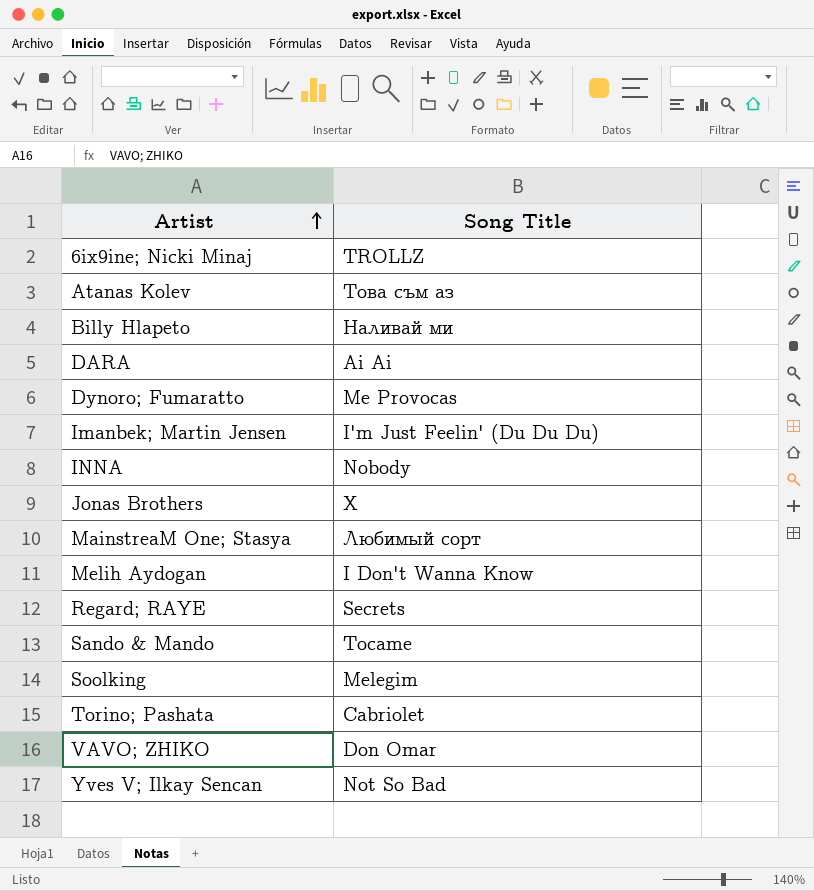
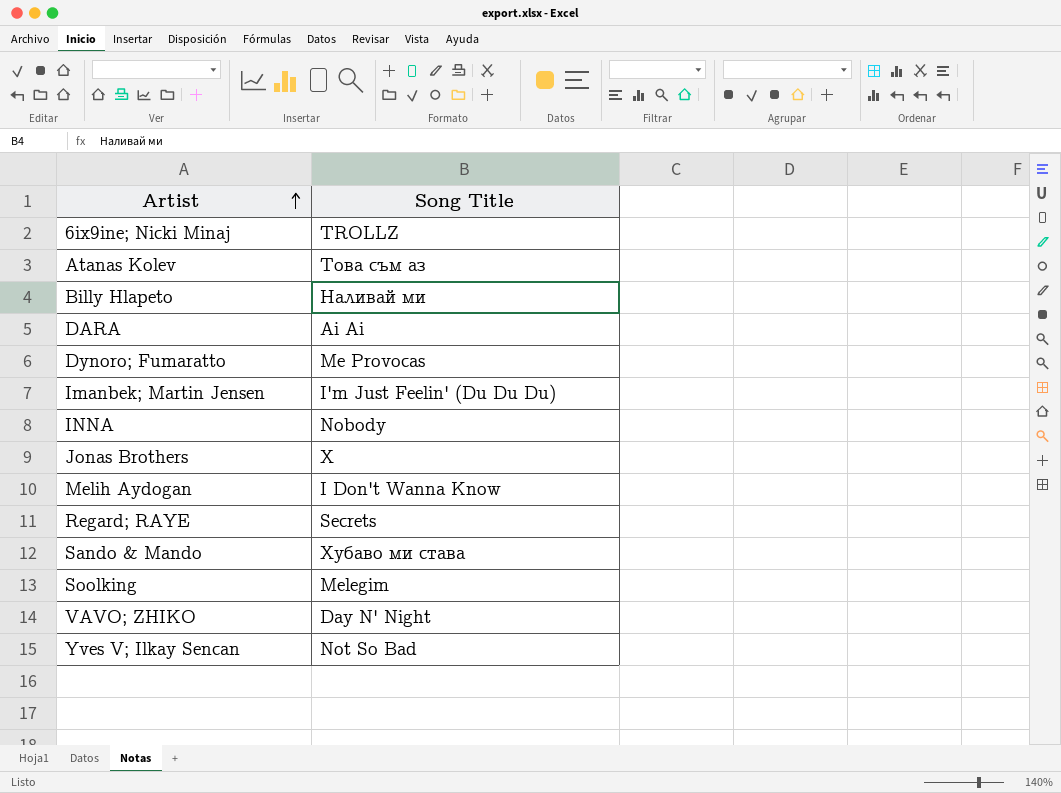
row MainstreaM One; Stasya: Любимый сорт -> none
row Torino; Pashata: Cabriolet -> none
Sando & Mando | Song Title: Tocame -> Хубаво ми става
VAVO; ZHIKO | Song Title: Don Omar -> Day N' Night

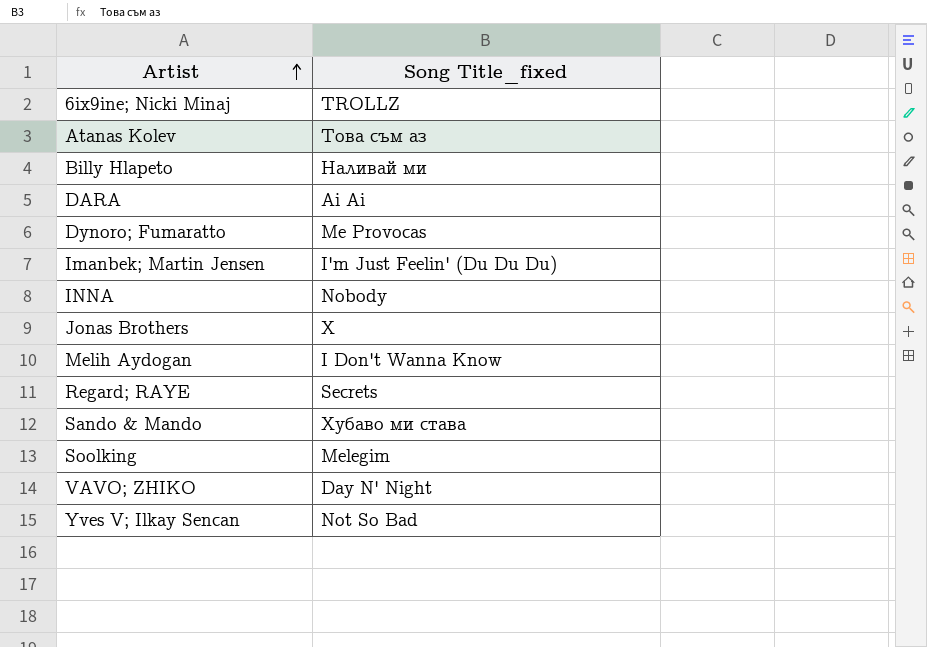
column name: Song Title -> Song Title_fixed

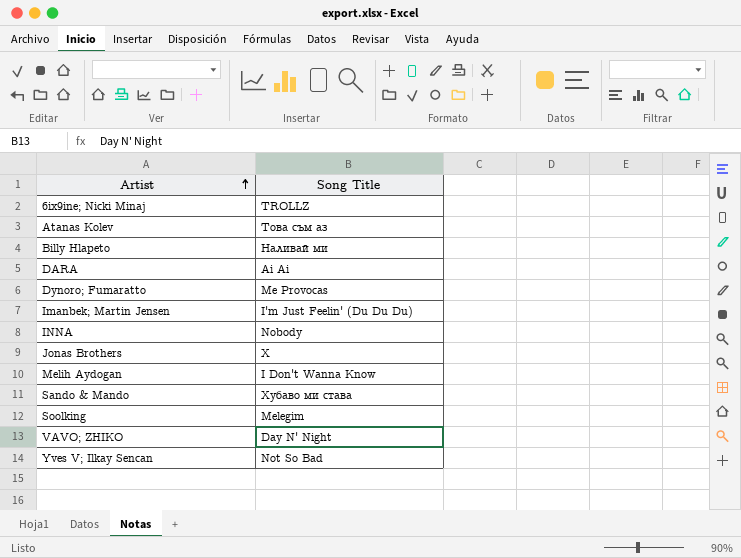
column name: Song Title_fixed -> Song Title
row Regard; RAYE: Secrets -> none

